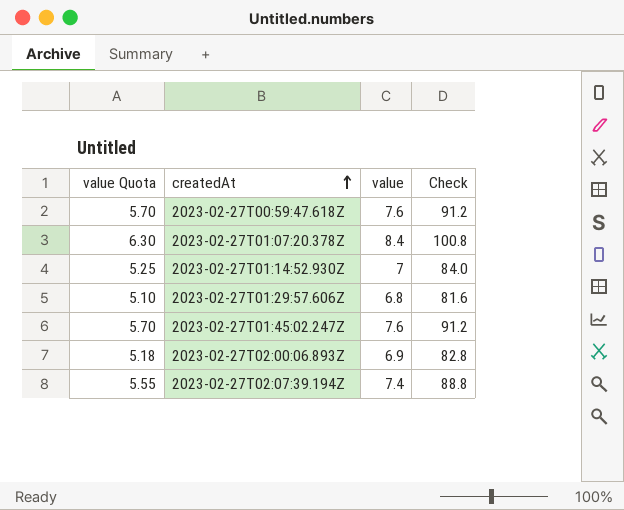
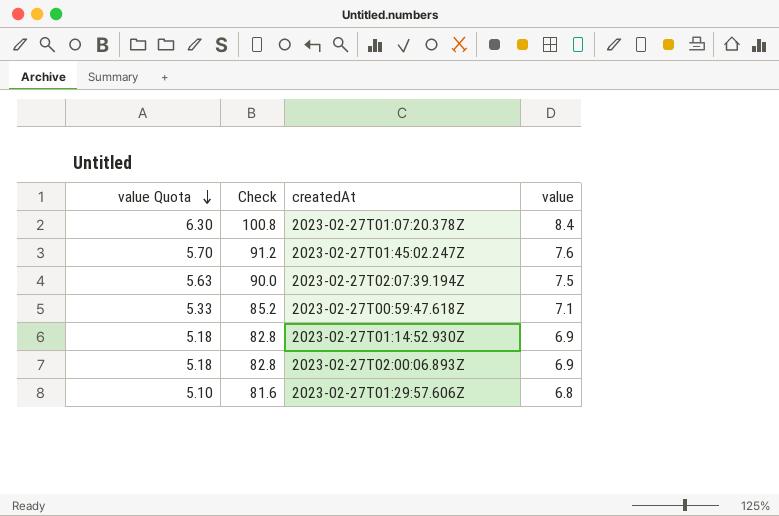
row order: createdAt ascending -> value Quota descending
column Check | position: 4 -> 2
2023-02-27T02:07:39.194Z | value Quota: 5.55 -> 5.63
2023-02-27T02:07:39.194Z | Check: 88.8 -> 90.0
2023-02-27T02:07:39.194Z | value: 7.4 -> 7.5
2023-02-27T00:59:47.618Z | value Quota: 5.70 -> 5.33
2023-02-27T00:59:47.618Z | Check: 91.2 -> 85.2
2023-02-27T00:59:47.618Z | value: 7.6 -> 7.1
2023-02-27T01:14:52.930Z | value Quota: 5.25 -> 5.18
2023-02-27T01:14:52.930Z | Check: 84.0 -> 82.8
2023-02-27T01:14:52.930Z | value: 7 -> 6.9

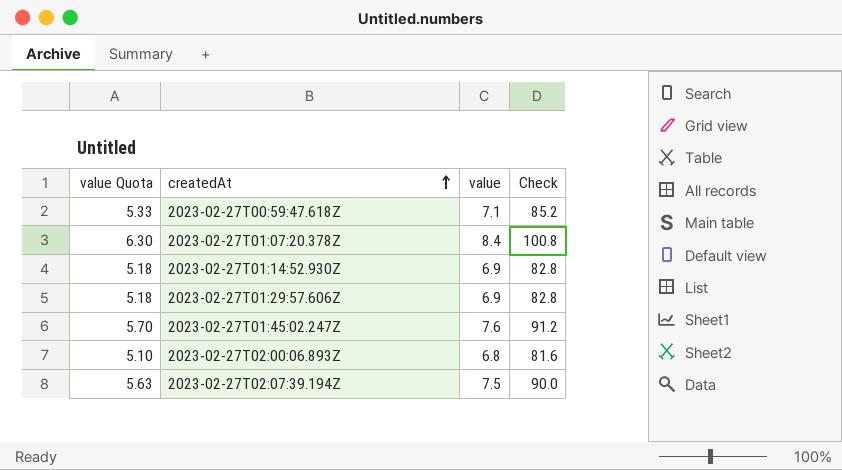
row order: value Quota descending -> createdAt ascending
column Check | position: 2 -> 4
2023-02-27T01:29:57.606Z | value Quota: 5.10 -> 5.18
2023-02-27T01:29:57.606Z | value: 6.8 -> 6.9
2023-02-27T01:29:57.606Z | Check: 81.6 -> 82.8
2023-02-27T02:00:06.893Z | value Quota: 5.18 -> 5.10
2023-02-27T02:00:06.893Z | value: 6.9 -> 6.8
2023-02-27T02:00:06.893Z | Check: 82.8 -> 81.6

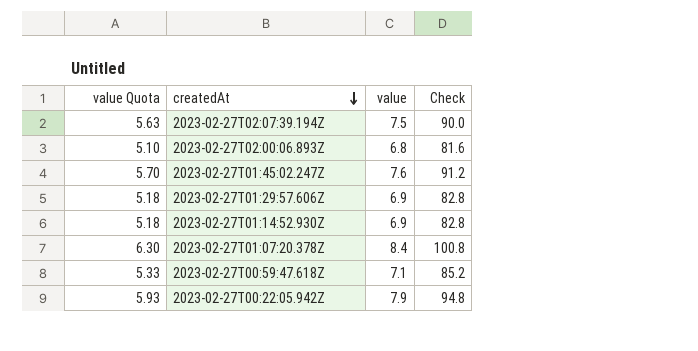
row order: createdAt ascending -> createdAt descending
row 2023-02-27T00:22:05.942Z: none -> 5.93 | 7.9 | 94.8

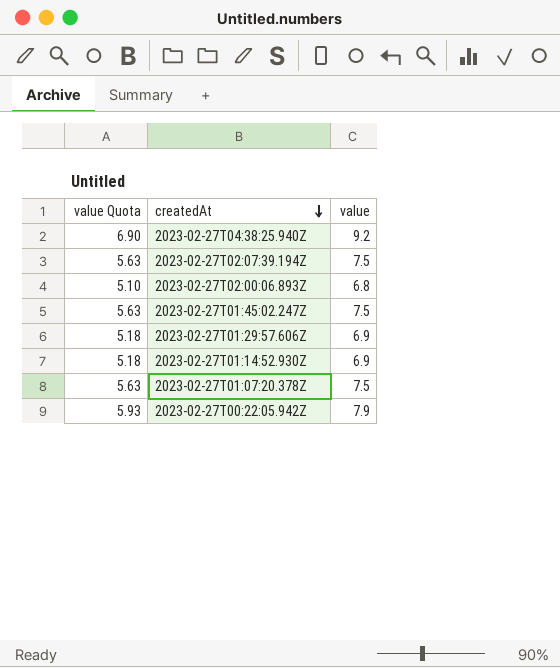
column Check | formula: [value] * 12 -> none
row 2023-02-27T00:59:47.618Z: 5.33 | 7.1 | 85.2 -> none
row 2023-02-27T04:38:25.940Z: none -> 6.90 | 9.2
2023-02-27T01:45:02.247Z | value Quota: 5.70 -> 5.63
2023-02-27T01:45:02.247Z | value: 7.6 -> 7.5
2023-02-27T01:07:20.378Z | value Quota: 6.30 -> 5.63
2023-02-27T01:07:20.378Z | value: 8.4 -> 7.5

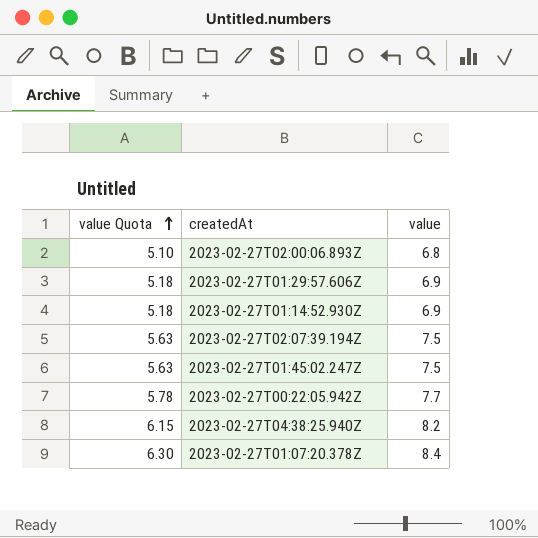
row order: createdAt descending -> value Quota ascending
2023-02-27T00:22:05.942Z | value Quota: 5.93 -> 5.78
2023-02-27T00:22:05.942Z | value: 7.9 -> 7.7
2023-02-27T04:38:25.940Z | value Quota: 6.90 -> 6.15
2023-02-27T04:38:25.940Z | value: 9.2 -> 8.2
2023-02-27T01:07:20.378Z | value Quota: 5.63 -> 6.30
2023-02-27T01:07:20.378Z | value: 7.5 -> 8.4

